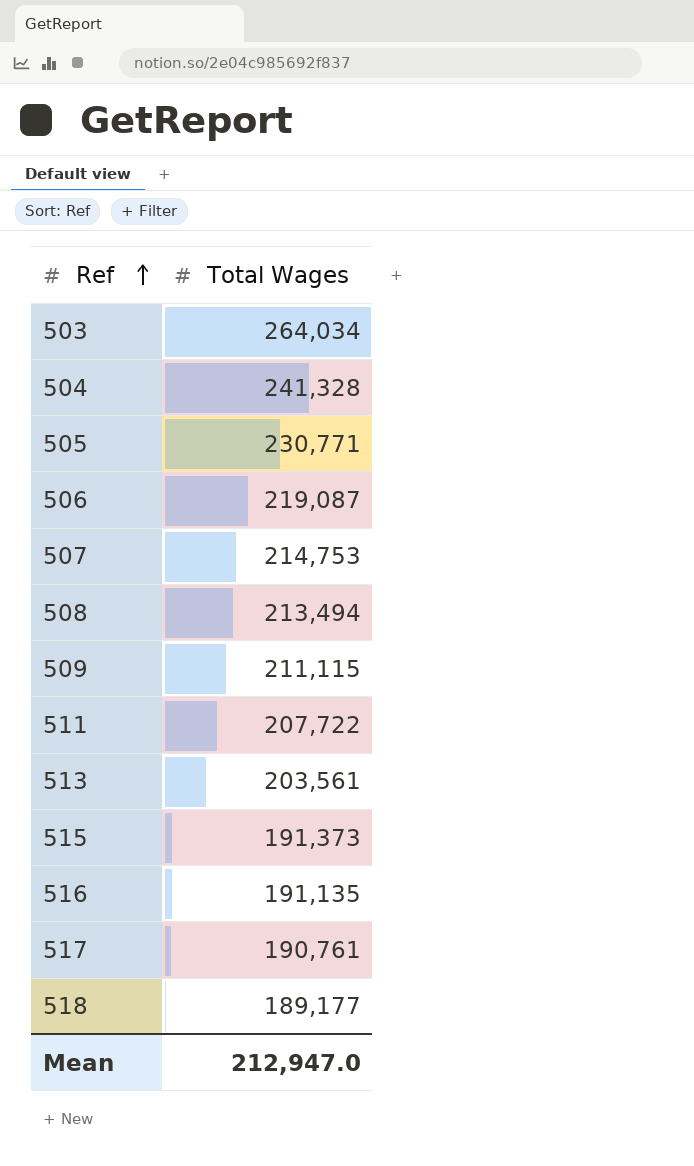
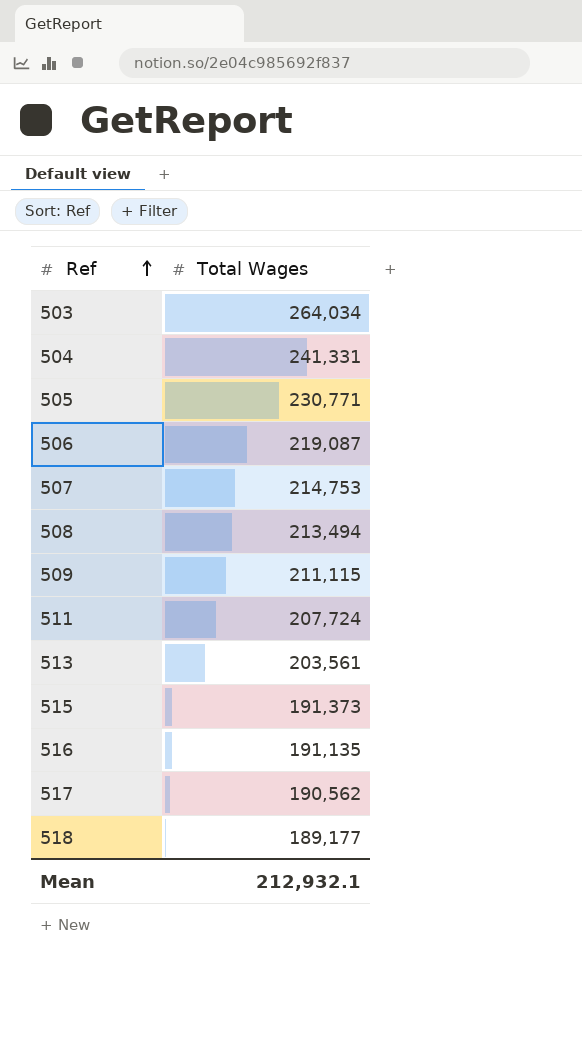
504 | Total Wages: 241,328 -> 241,331
511 | Total Wages: 207,722 -> 207,724
517 | Total Wages: 190,761 -> 190,562
Mean | Total Wages: 212,947.0 -> 212,932.1

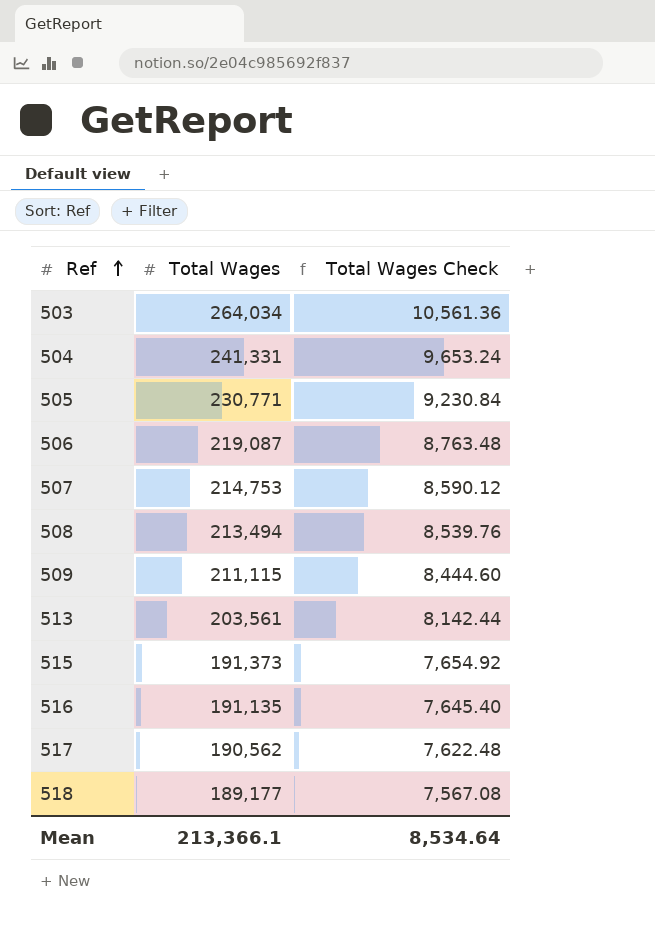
column Total Wages Check | formula: none -> [Total Wages] * 0.04
row 511: 207,724 -> none
Mean | Total Wages: 212,932.1 -> 213,366.1

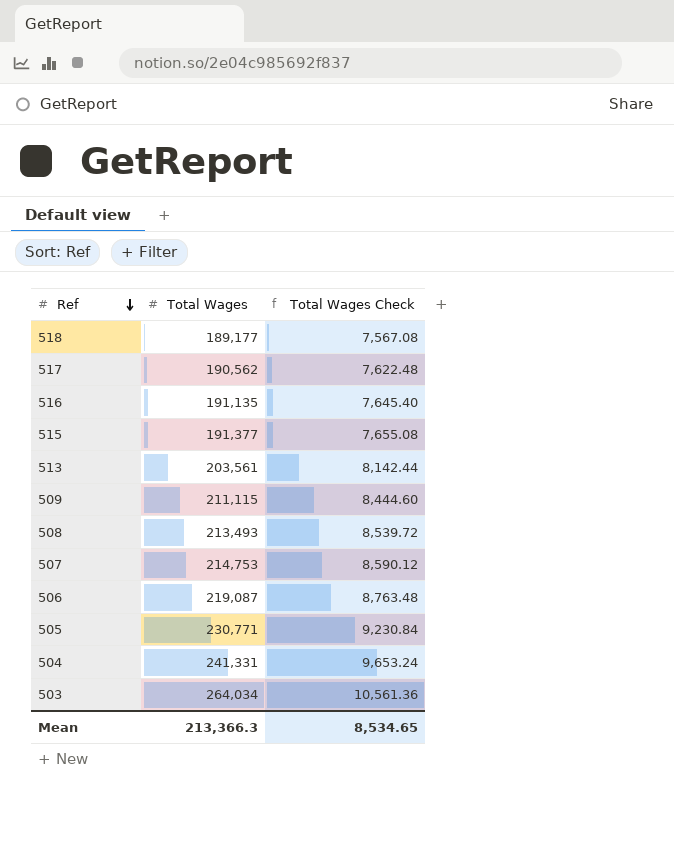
row order: Ref ascending -> Ref descending
515 | Total Wages: 191,373 -> 191,377
515 | Total Wages Check: 7,654.92 -> 7,655.08
508 | Total Wages: 213,494 -> 213,493
508 | Total Wages Check: 8,539.76 -> 8,539.72
Mean | Total Wages: 213,366.1 -> 213,366.3
Mean | Total Wages Check: 8,534.64 -> 8,534.65

